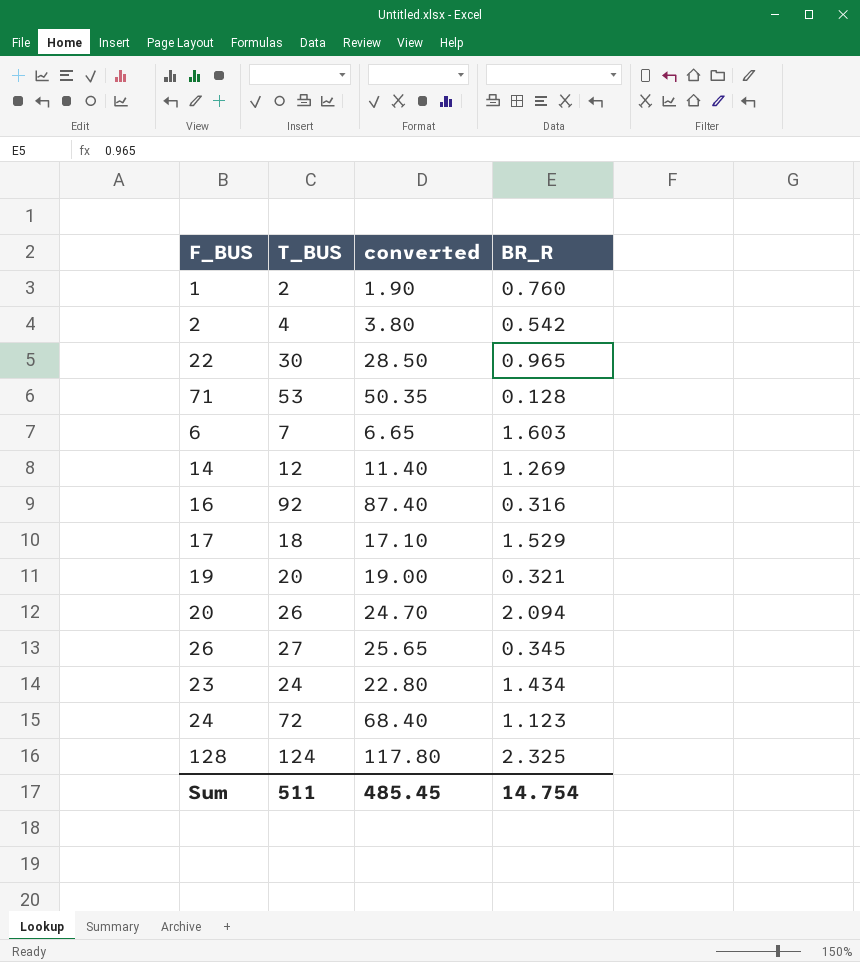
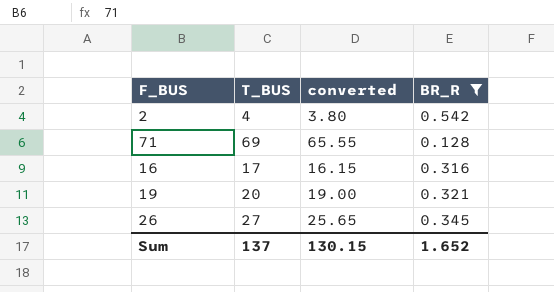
filter: none -> BR_R <= 0.542
71 | T_BUS: 53 -> 69
71 | converted: 50.35 -> 65.55
16 | T_BUS: 92 -> 17
16 | converted: 87.40 -> 16.15
Sum | T_BUS: 511 -> 137
Sum | converted: 485.45 -> 130.15
Sum | BR_R: 14.754 -> 1.652

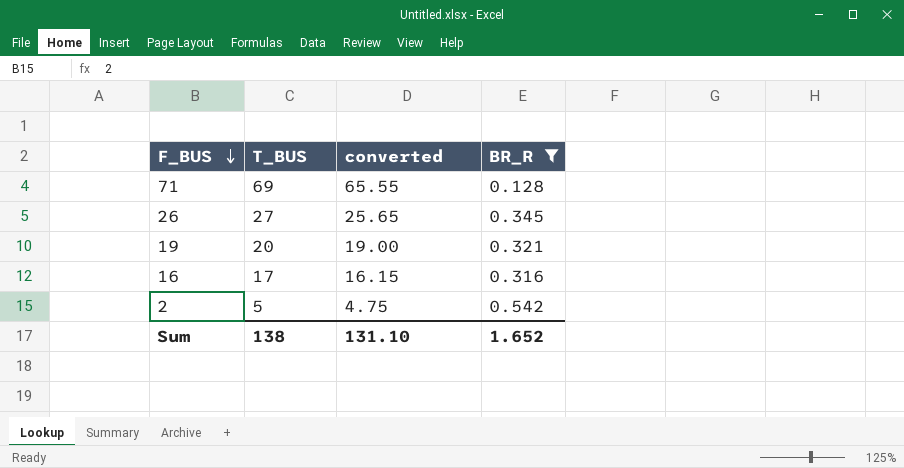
row order: none -> F_BUS descending
2 | T_BUS: 4 -> 5
2 | converted: 3.80 -> 4.75
Sum | T_BUS: 137 -> 138
Sum | converted: 130.15 -> 131.10

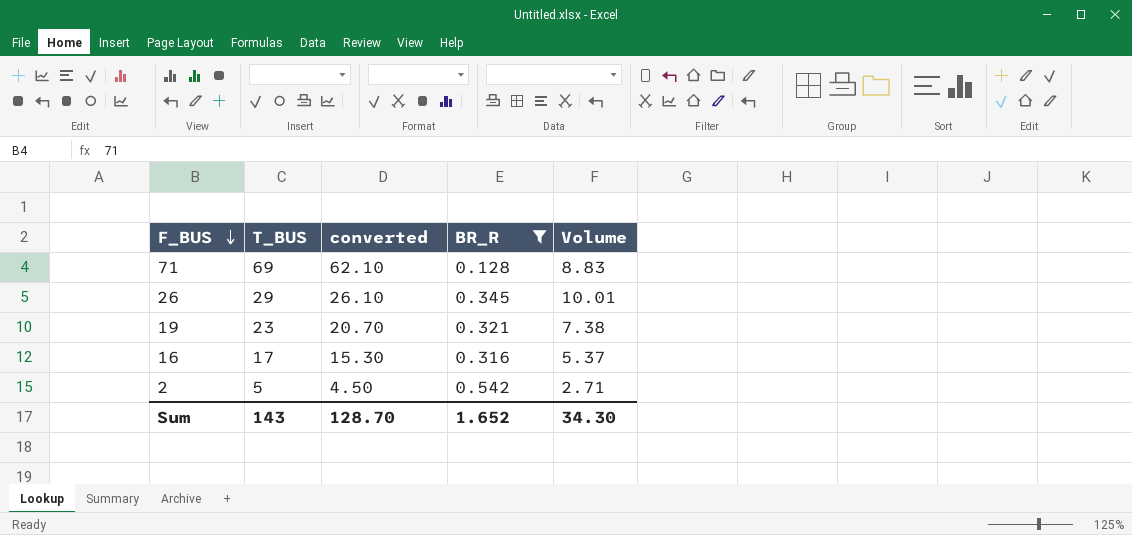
column converted | formula: [T_BUS] * 0.95 -> [T_BUS] * 0.9
column Volume | formula: none -> [T_BUS] * [BR_R]
26 | T_BUS: 27 -> 29
19 | T_BUS: 20 -> 23
Sum | T_BUS: 138 -> 143
Sum | converted: 131.10 -> 128.70

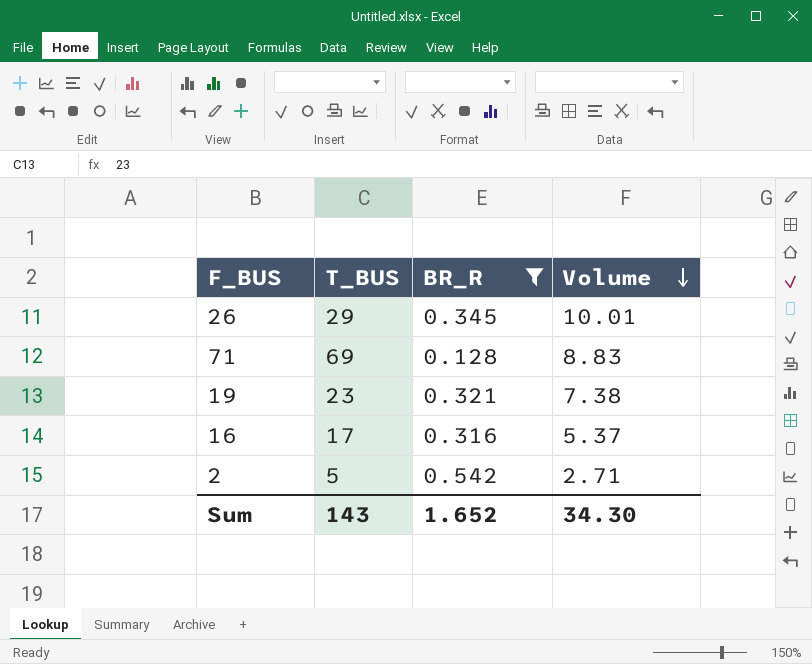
row order: F_BUS descending -> Volume descending
column converted | formula: [T_BUS] * 0.9 -> none

